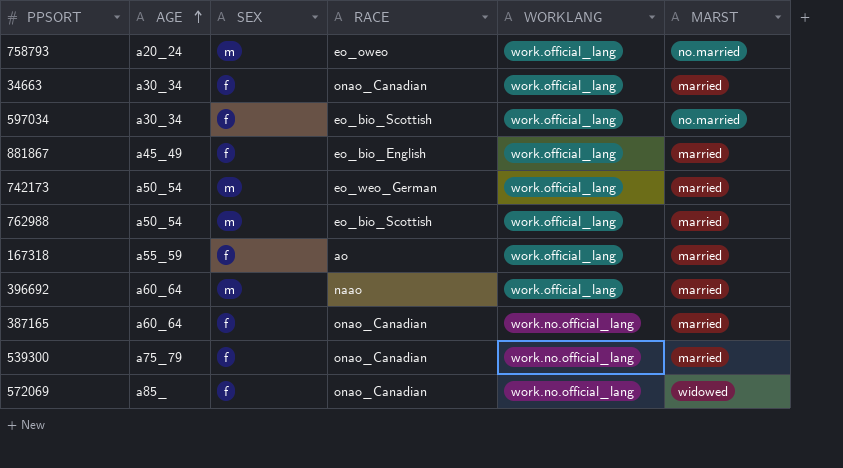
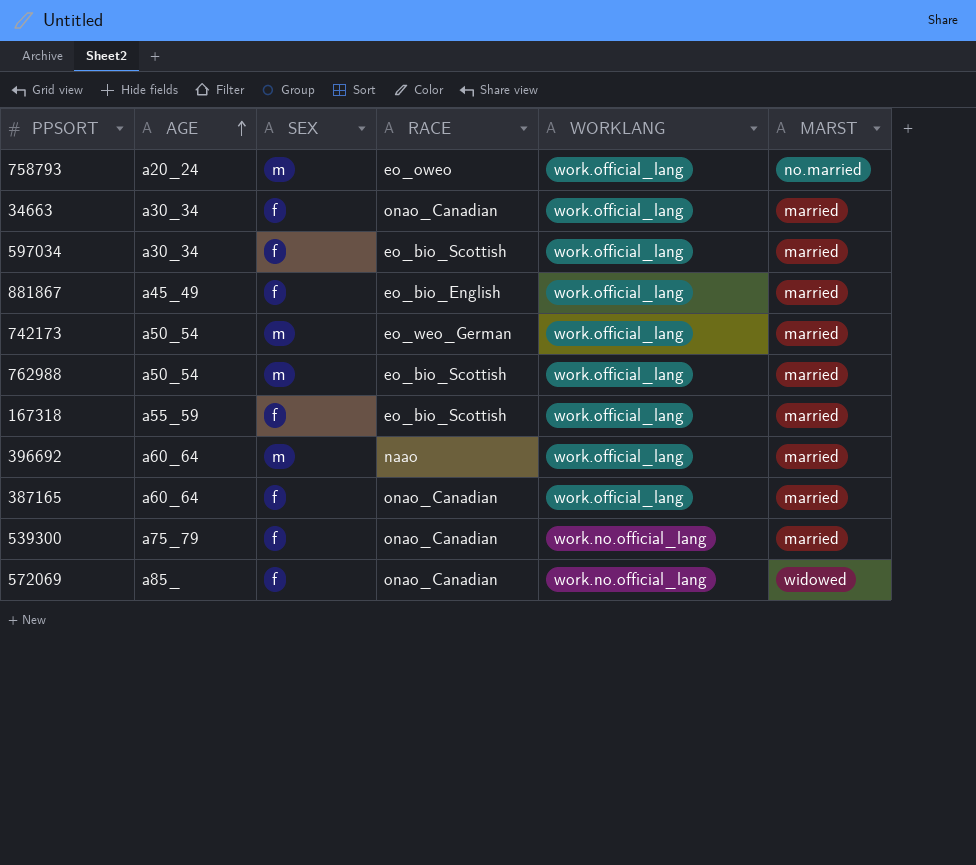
597034 | MARST: no.married -> married
167318 | RACE: ao -> eo_bio_Scottish
387165 | WORKLANG: work.no.official_lang -> work.official_lang

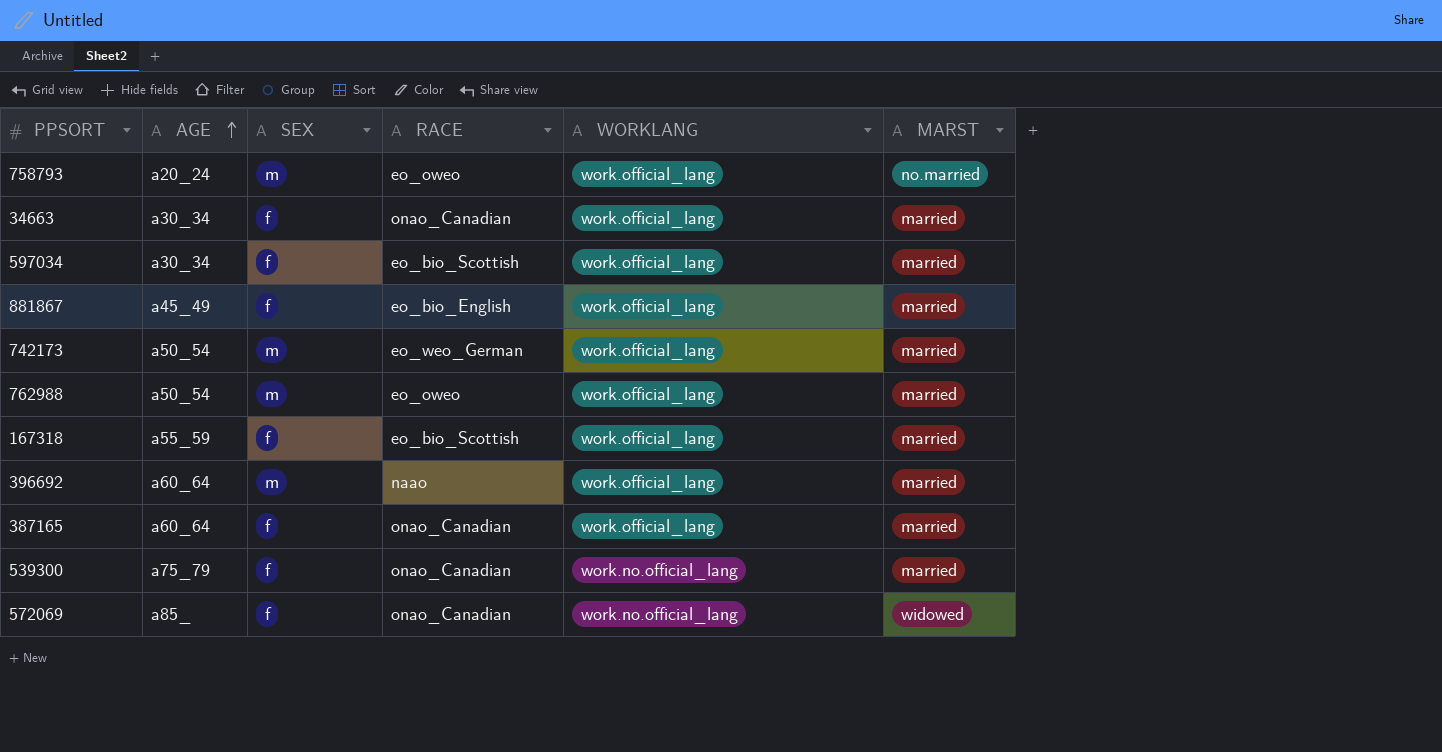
762988 | RACE: eo_bio_Scottish -> eo_oweo

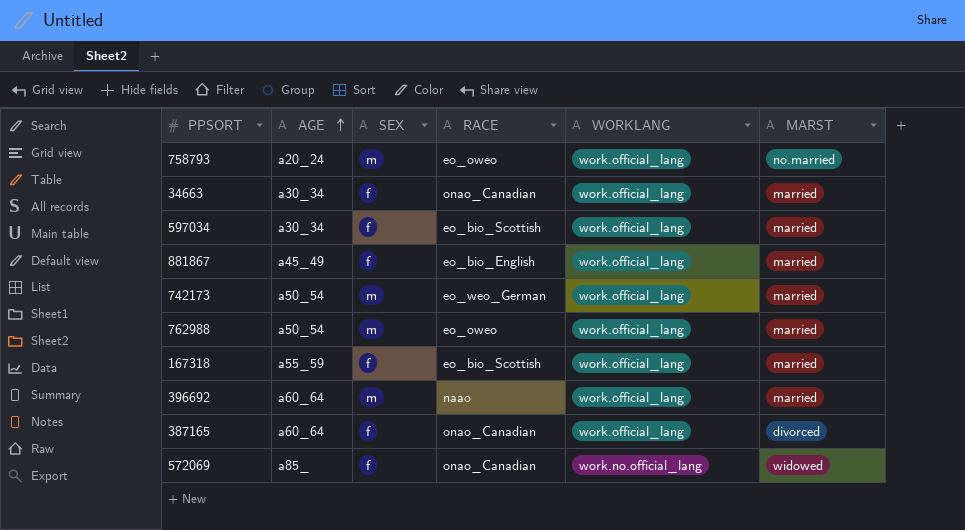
row 539300: a75_79 | f | onao_Canadian | work.no.official_lang | married -> none
387165 | MARST: married -> divorced

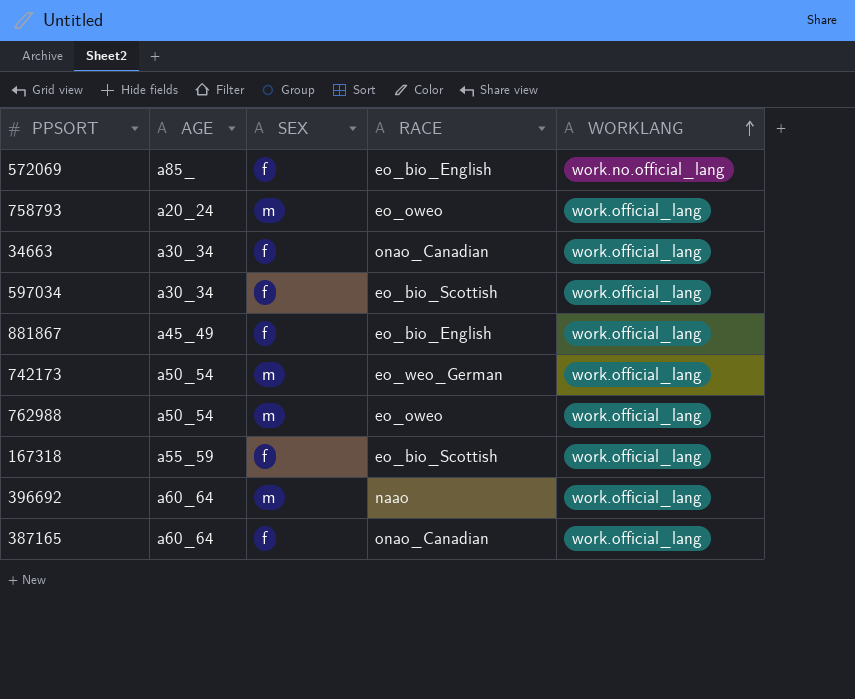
row order: AGE ascending -> WORKLANG ascending
column MARST | position: 6 -> none
572069 | RACE: onao_Canadian -> eo_bio_English

